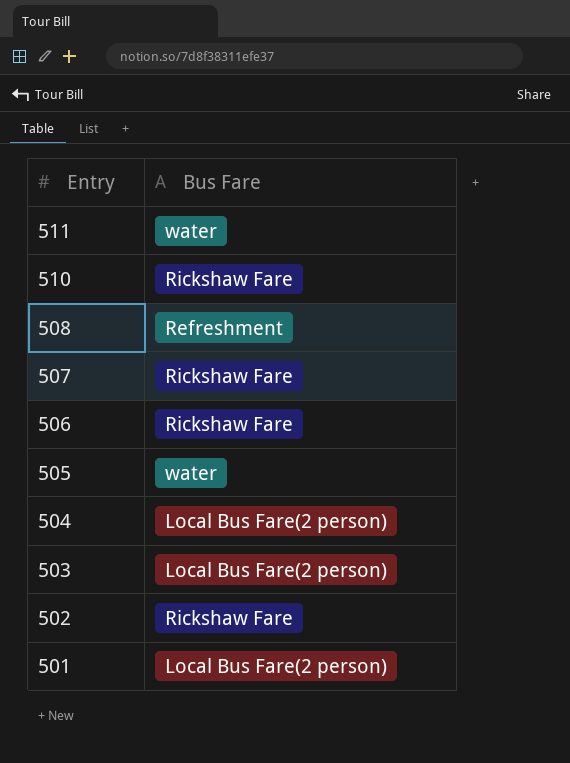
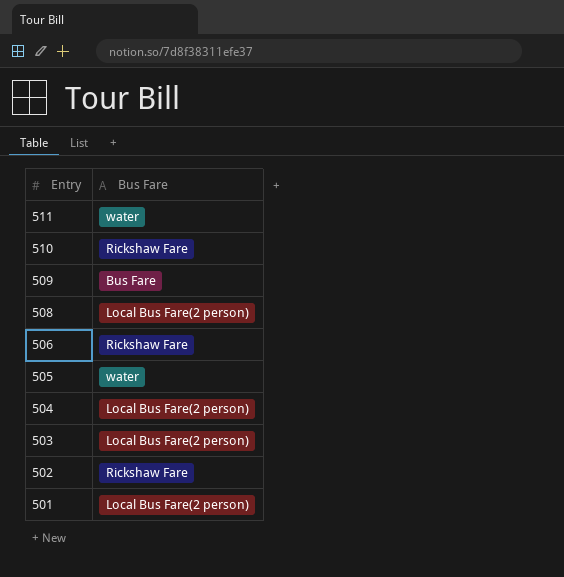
row 507: Rickshaw Fare -> none
row 509: none -> Bus Fare
508 | Bus Fare: Refreshment -> Local Bus Fare(2 person)

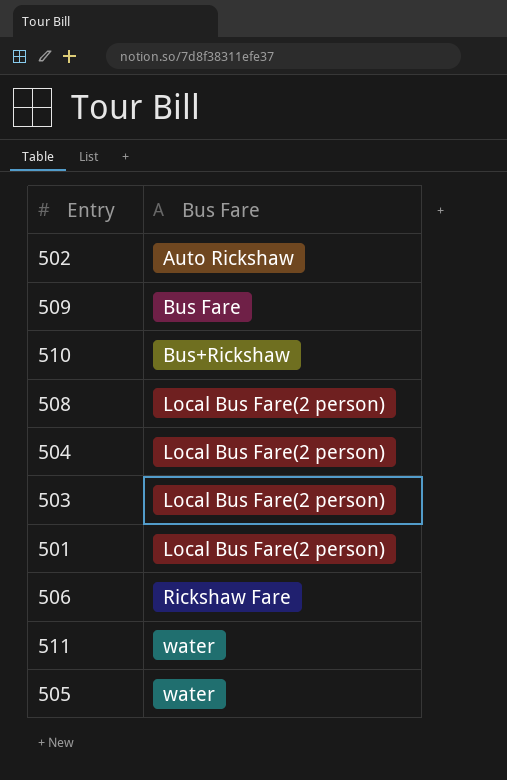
row order: Entry descending -> Bus Fare ascending
502 | Bus Fare: Rickshaw Fare -> Auto Rickshaw
510 | Bus Fare: Rickshaw Fare -> Bus+Rickshaw

